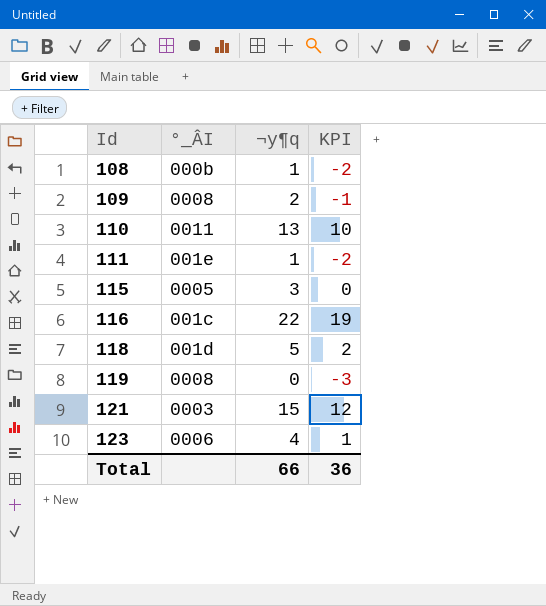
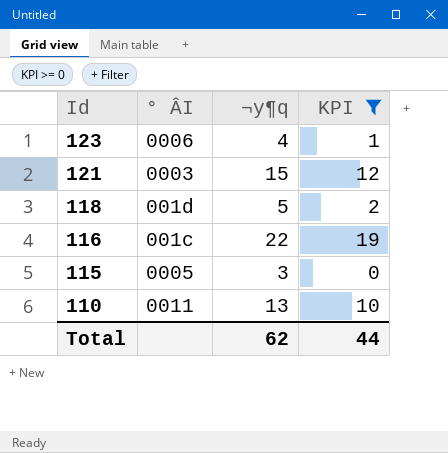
filter: none -> KPI >= 0
row order: Id ascending -> Id descending
column name: °_ÂI -> ° ÂI
Total | ¬y¶q: 66 -> 62
Total | KPI: 36 -> 44

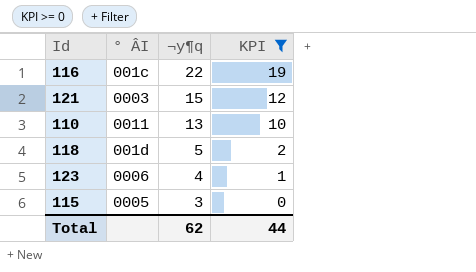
row order: Id descending -> ¬y¶q descending

